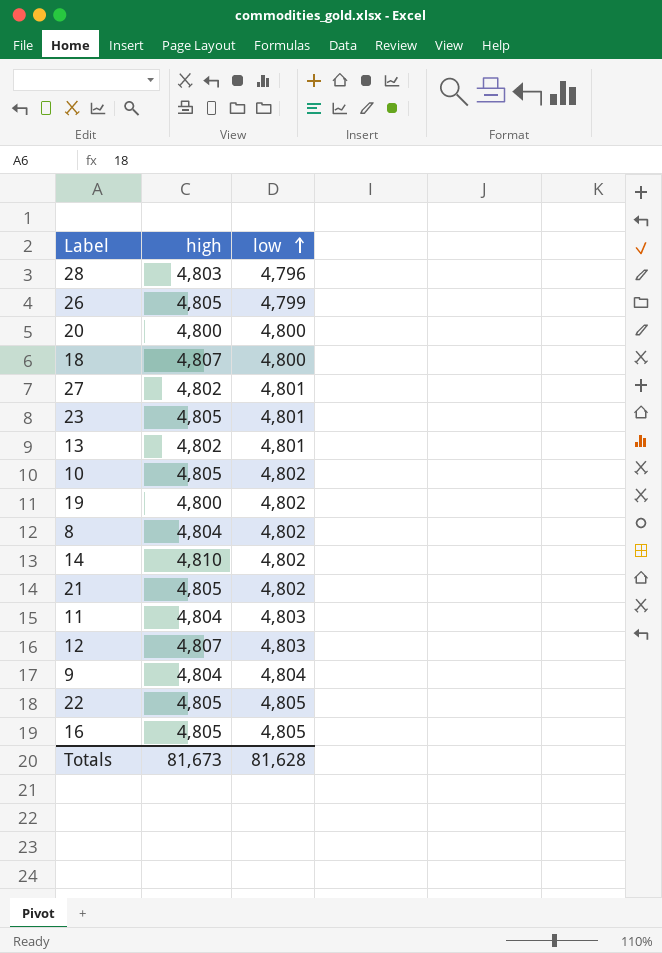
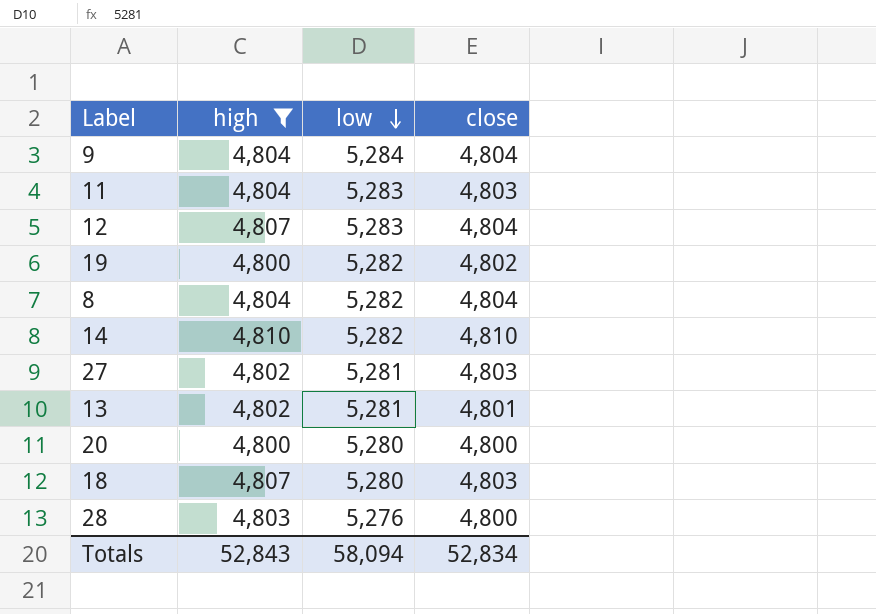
filter: none -> high != 4,805
row order: low ascending -> low descending
column close | position: none -> 4
9 | low: 4,804 -> 5,284
11 | low: 4,803 -> 5,283
12 | low: 4,803 -> 5,283
19 | low: 4,802 -> 5,282
8 | low: 4,802 -> 5,282
14 | low: 4,802 -> 5,282
27 | low: 4,801 -> 5,281
13 | low: 4,801 -> 5,281
20 | low: 4,800 -> 5,280
18 | low: 4,800 -> 5,280
28 | low: 4,796 -> 5,276
Totals | high: 81,673 -> 52,843
Totals | low: 81,628 -> 58,094

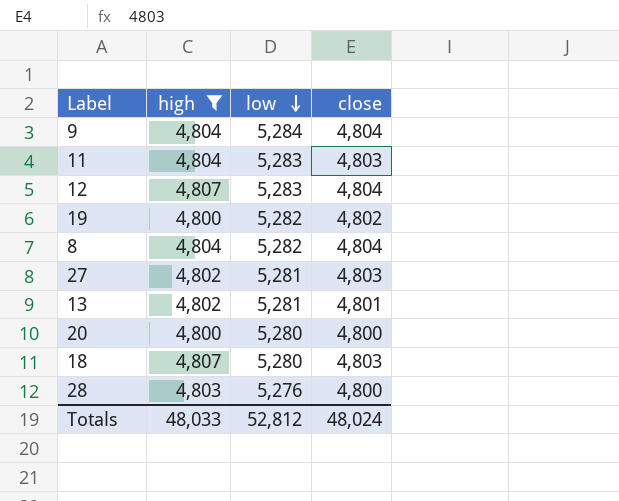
row 14: 4,810 | 5,282 | 4,810 -> none
Totals | high: 52,843 -> 48,033
Totals | low: 58,094 -> 52,812
Totals | close: 52,834 -> 48,024

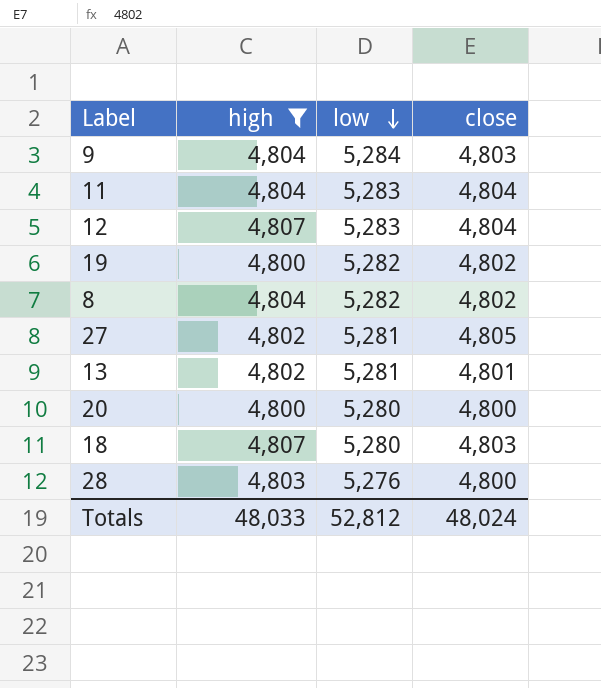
9 | close: 4,804 -> 4,803
11 | close: 4,803 -> 4,804
8 | close: 4,804 -> 4,802
27 | close: 4,803 -> 4,805

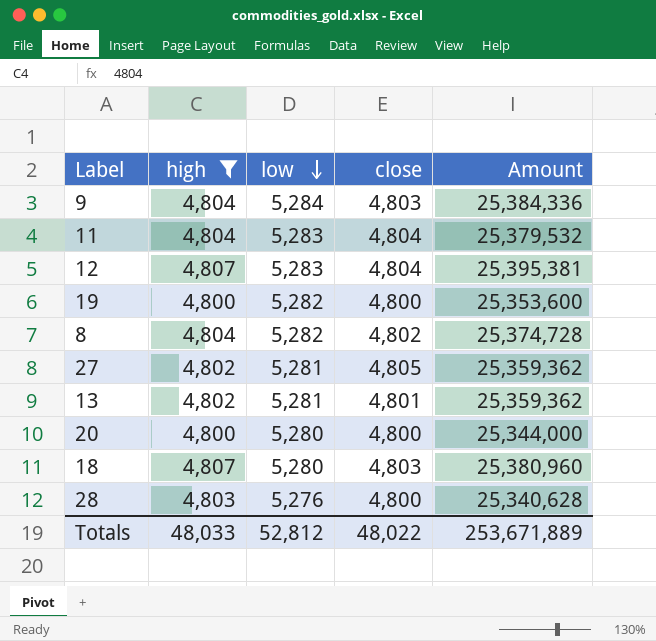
column Amount | formula: none -> [high] * [low]
19 | close: 4,802 -> 4,800
Totals | close: 48,024 -> 48,022

